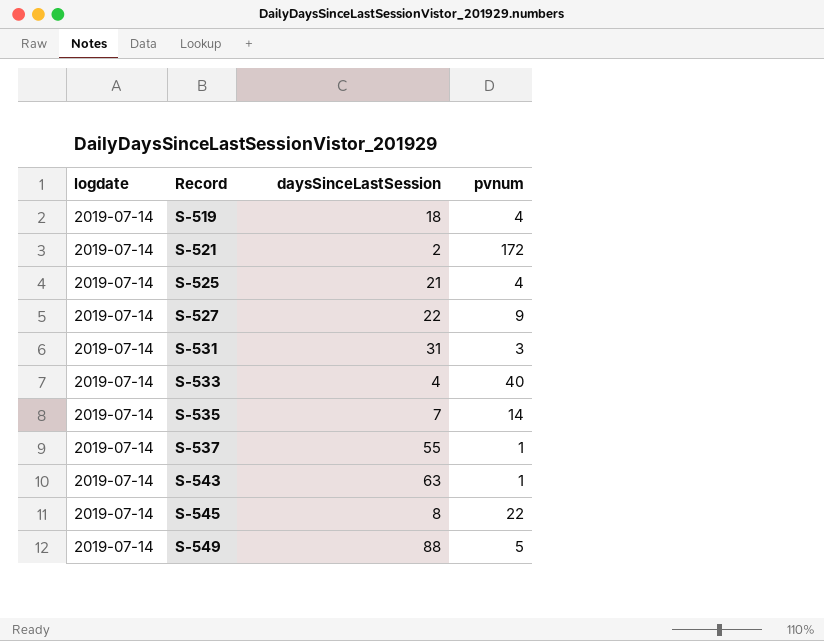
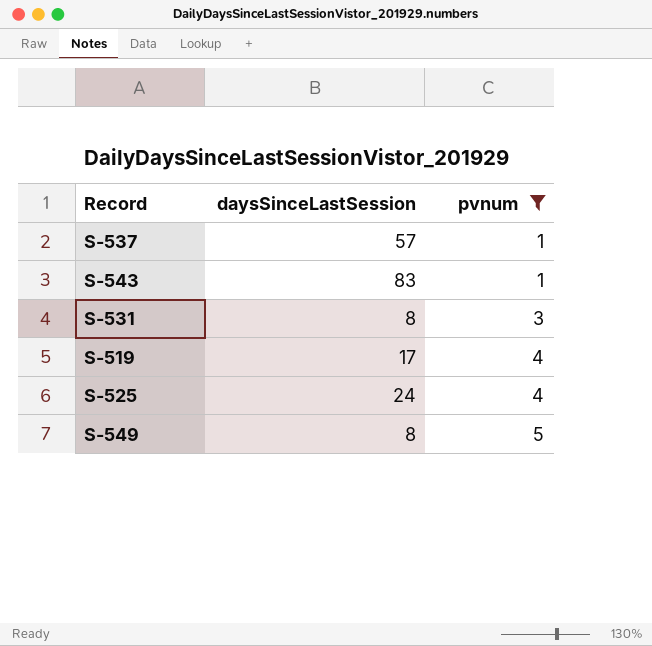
filter: none -> pvnum <= 5
row order: Record ascending -> pvnum ascending
column logdate | position: 1 -> none
S-537 | daysSinceLastSession: 55 -> 57
S-543 | daysSinceLastSession: 63 -> 83
S-531 | daysSinceLastSession: 31 -> 8
S-519 | daysSinceLastSession: 18 -> 17
S-525 | daysSinceLastSession: 21 -> 24
S-549 | daysSinceLastSession: 88 -> 8

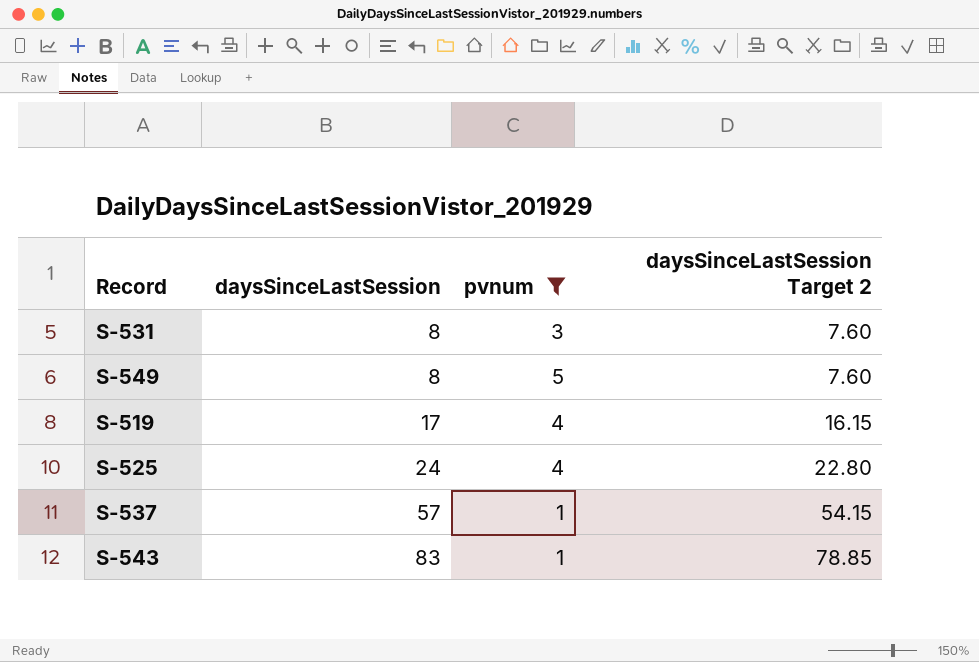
row order: pvnum ascending -> daysSinceLastSession ascending
column daysSinceLastSession Target 2 | formula: none -> [daysSinceLastSession] * 0.95

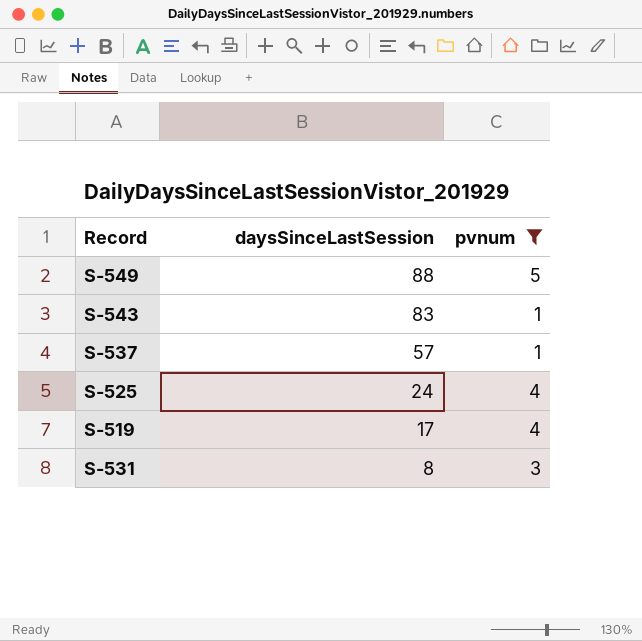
row order: daysSinceLastSession ascending -> daysSinceLastSession descending
column daysSinceLastSession Target 2 | formula: [daysSinceLastSession] * 0.95 -> none
S-549 | daysSinceLastSession: 8 -> 88

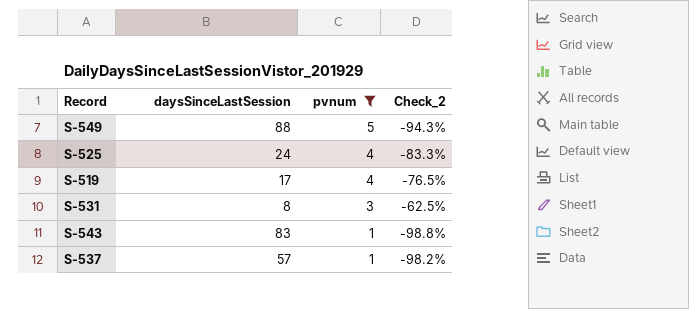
row order: daysSinceLastSession descending -> pvnum descending
column Check_2 | formula: none -> ([pvnum] - [daysSinceLastSession]) / [daysSinceLastSession]

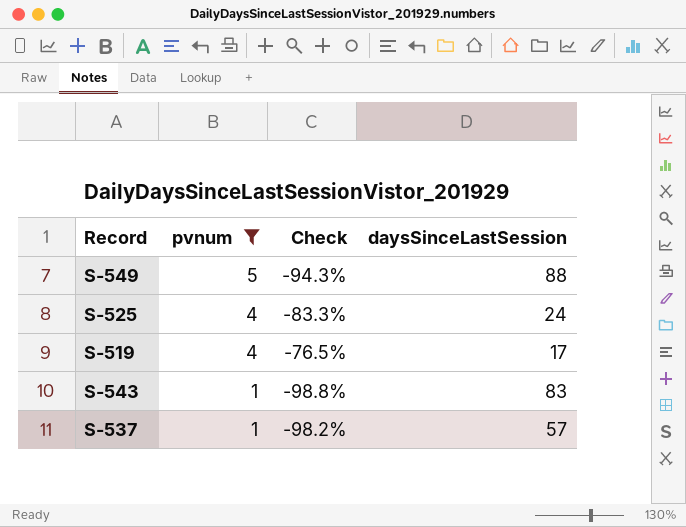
column name: Check_2 -> Check
column daysSinceLastSession | position: 2 -> 4
row S-531: 8 | 3 | -62.5% -> none

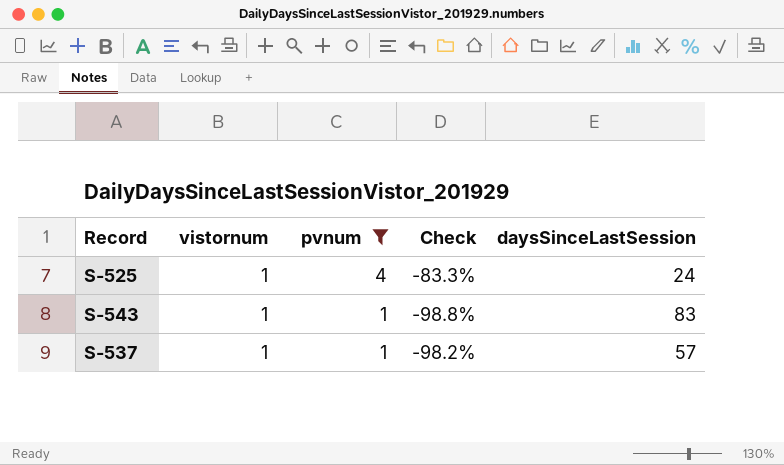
column vistornum | position: none -> 2
row S-549: 5 | -94.3% | 88 -> none
row S-519: 4 | -76.5% | 17 -> none

